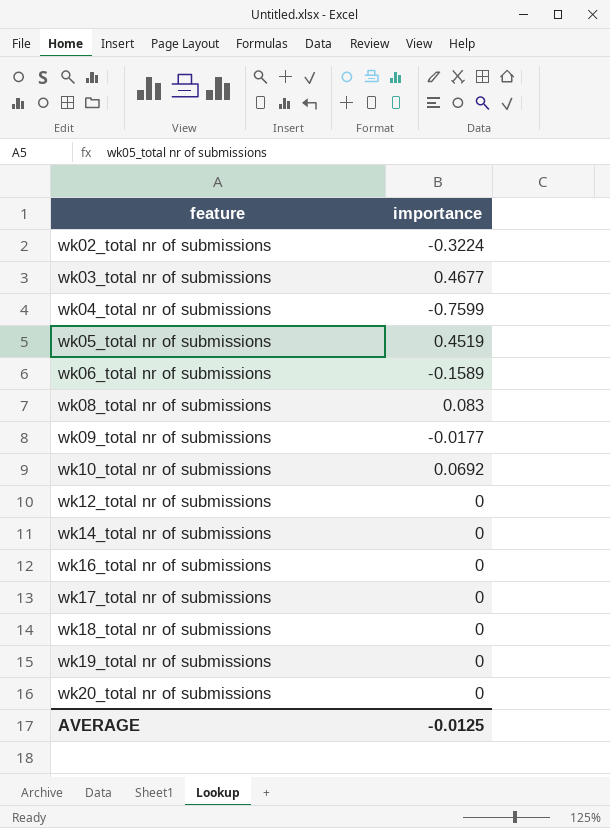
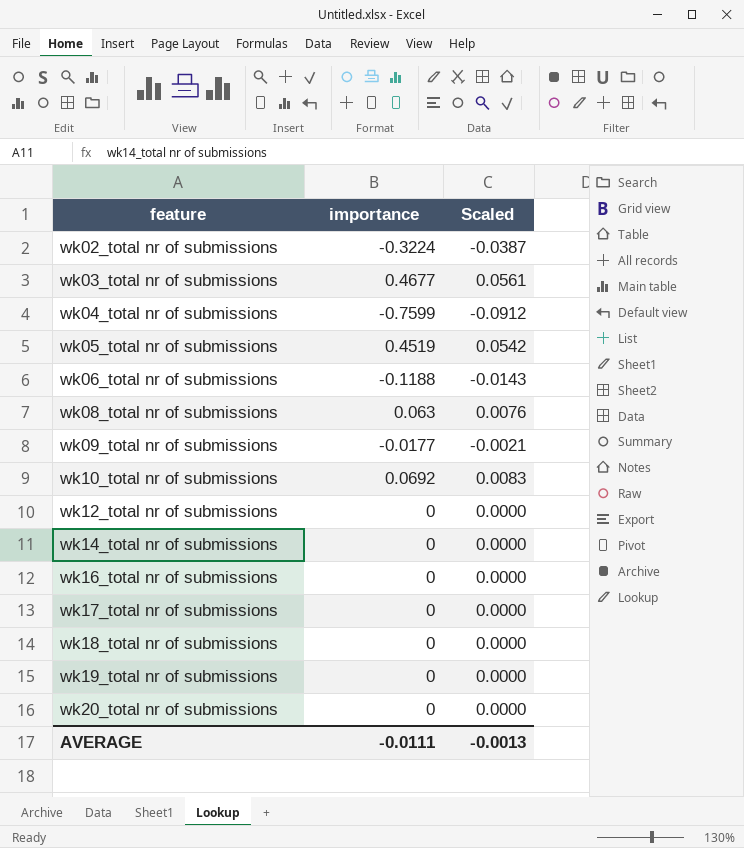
column Scaled | formula: none -> [importance] * 0.12
wk06_total nr of submissions | importance: -0.1589 -> -0.1188
wk08_total nr of submissions | importance: 0.083 -> 0.063
AVERAGE | importance: -0.0125 -> -0.0111

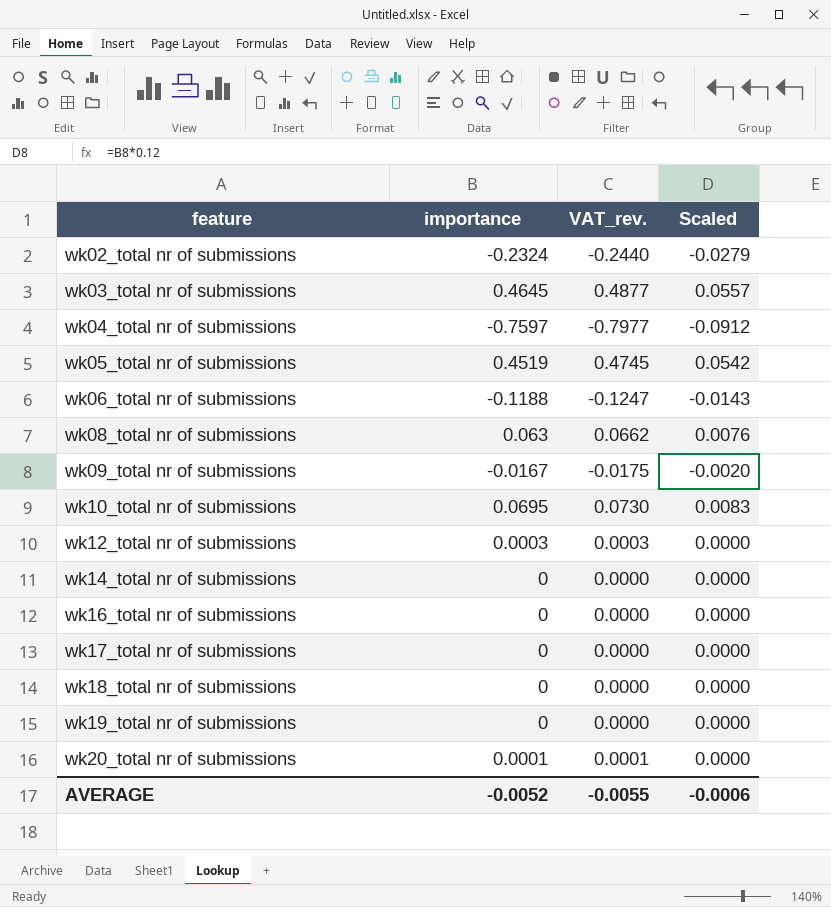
column VAT_rev. | formula: none -> [importance] * 1.05
wk02_total nr of submissions | importance: -0.3224 -> -0.2324
wk02_total nr of submissions | Scaled: -0.0387 -> -0.0279
wk03_total nr of submissions | importance: 0.4677 -> 0.4645
wk03_total nr of submissions | Scaled: 0.0561 -> 0.0557
wk04_total nr of submissions | importance: -0.7599 -> -0.7597
wk09_total nr of submissions | importance: -0.0177 -> -0.0167
wk09_total nr of submissions | Scaled: -0.0021 -> -0.0020
wk10_total nr of submissions | importance: 0.0692 -> 0.0695
wk12_total nr of submissions | importance: 0 -> 0.0003
wk20_total nr of submissions | importance: 0 -> 0.0001
AVERAGE | importance: -0.0111 -> -0.0052
AVERAGE | Scaled: -0.0013 -> -0.0006

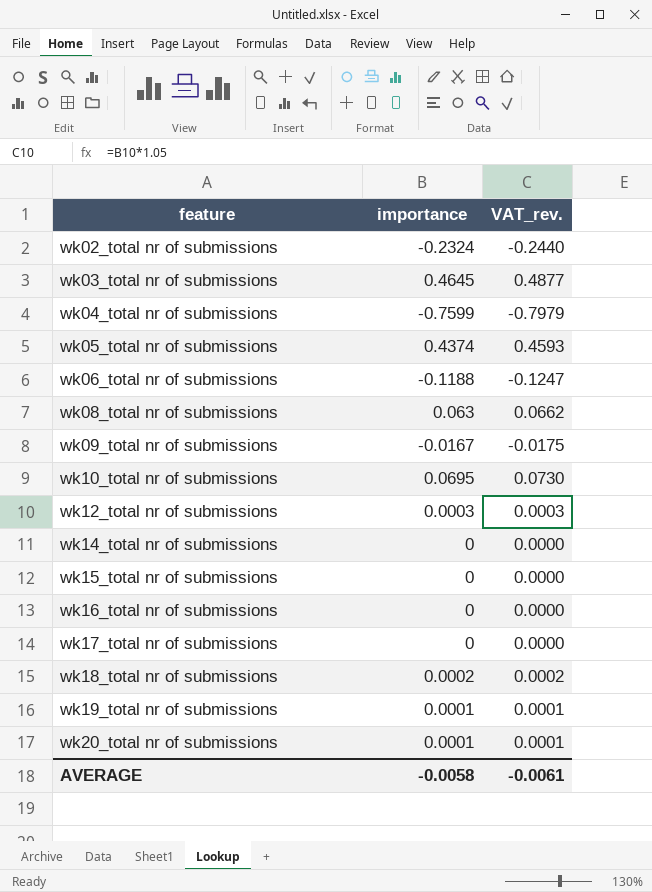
column Scaled | formula: [importance] * 0.12 -> none
wk04_total nr of submissions | importance: -0.7597 -> -0.7599
wk04_total nr of submissions | VAT_rev.: -0.7977 -> -0.7979
wk05_total nr of submissions | importance: 0.4519 -> 0.4374
wk05_total nr of submissions | VAT_rev.: 0.4745 -> 0.4593
row wk15_total nr of submissions: none -> 0 | 0.0000
wk18_total nr of submissions | importance: 0 -> 0.0002
wk18_total nr of submissions | VAT_rev.: 0.0000 -> 0.0002
wk19_total nr of submissions | importance: 0 -> 0.0001
wk19_total nr of submissions | VAT_rev.: 0.0000 -> 0.0001
AVERAGE | importance: -0.0052 -> -0.0058
AVERAGE | VAT_rev.: -0.0055 -> -0.0061

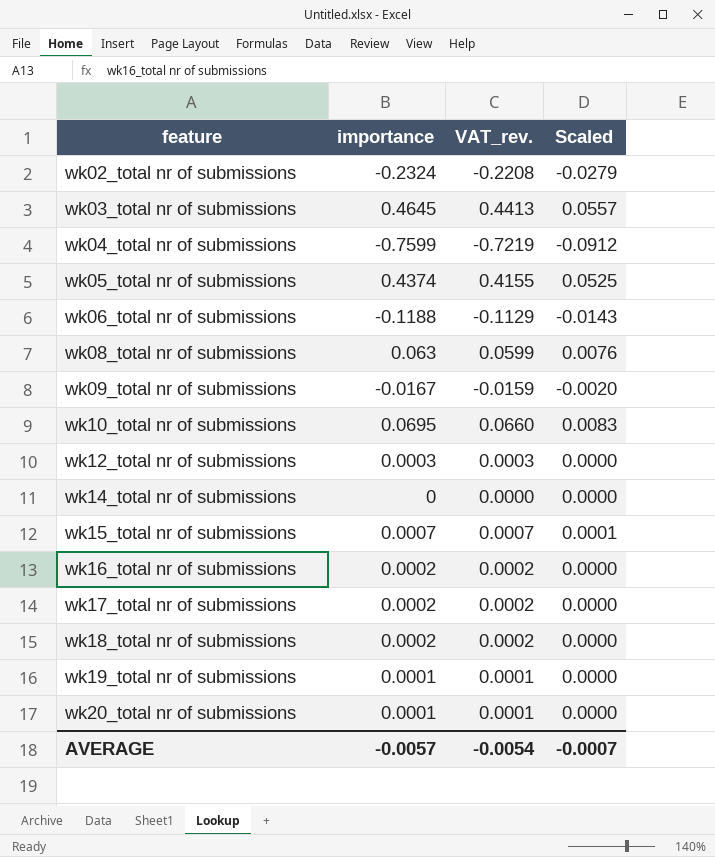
column VAT_rev. | formula: [importance] * 1.05 -> [importance] * 0.95
column Scaled | formula: none -> [importance] * 0.12
wk15_total nr of submissions | importance: 0 -> 0.0007
wk16_total nr of submissions | importance: 0 -> 0.0002
wk17_total nr of submissions | importance: 0 -> 0.0002
AVERAGE | importance: -0.0058 -> -0.0057
AVERAGE | VAT_rev.: -0.0061 -> -0.0054

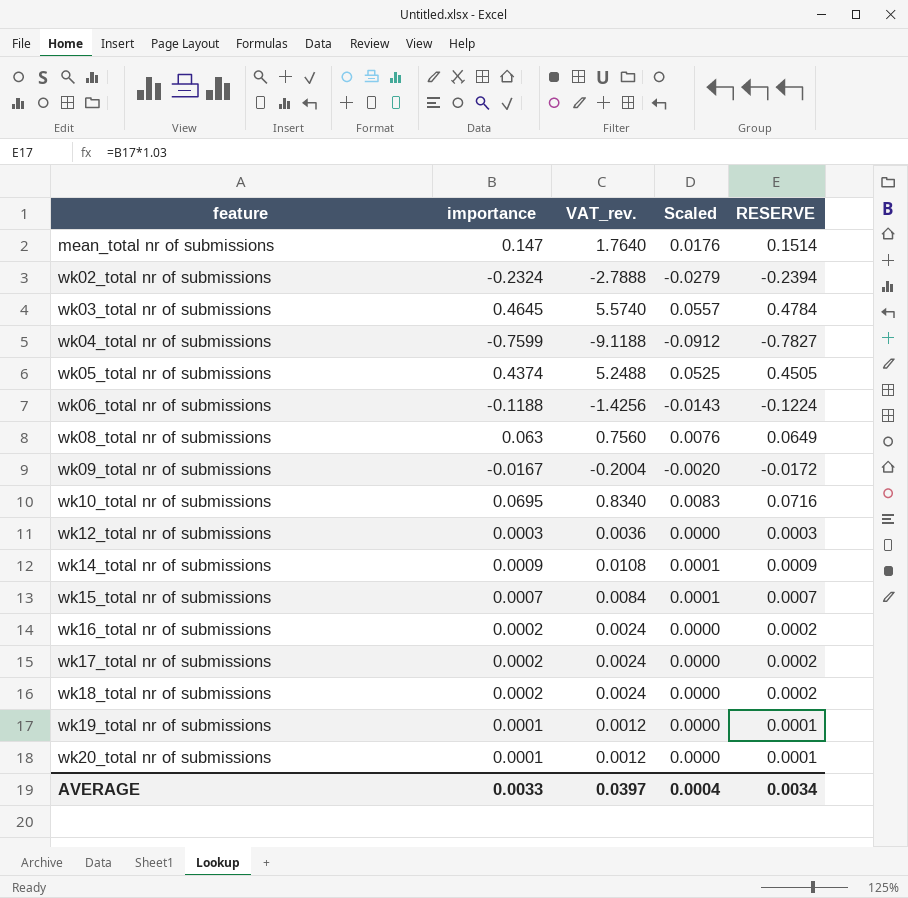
column VAT_rev. | formula: [importance] * 0.95 -> [importance] * 12
column RESERVE | formula: none -> [importance] * 1.03
row mean_total nr of submissions: none -> 0.147 | 1.7640 | 0.0176 | 0.1514
wk14_total nr of submissions | importance: 0 -> 0.0009
wk14_total nr of submissions | Scaled: 0.0000 -> 0.0001
AVERAGE | importance: -0.0057 -> 0.0033
AVERAGE | VAT_rev.: -0.0054 -> 0.0397
AVERAGE | Scaled: -0.0007 -> 0.0004

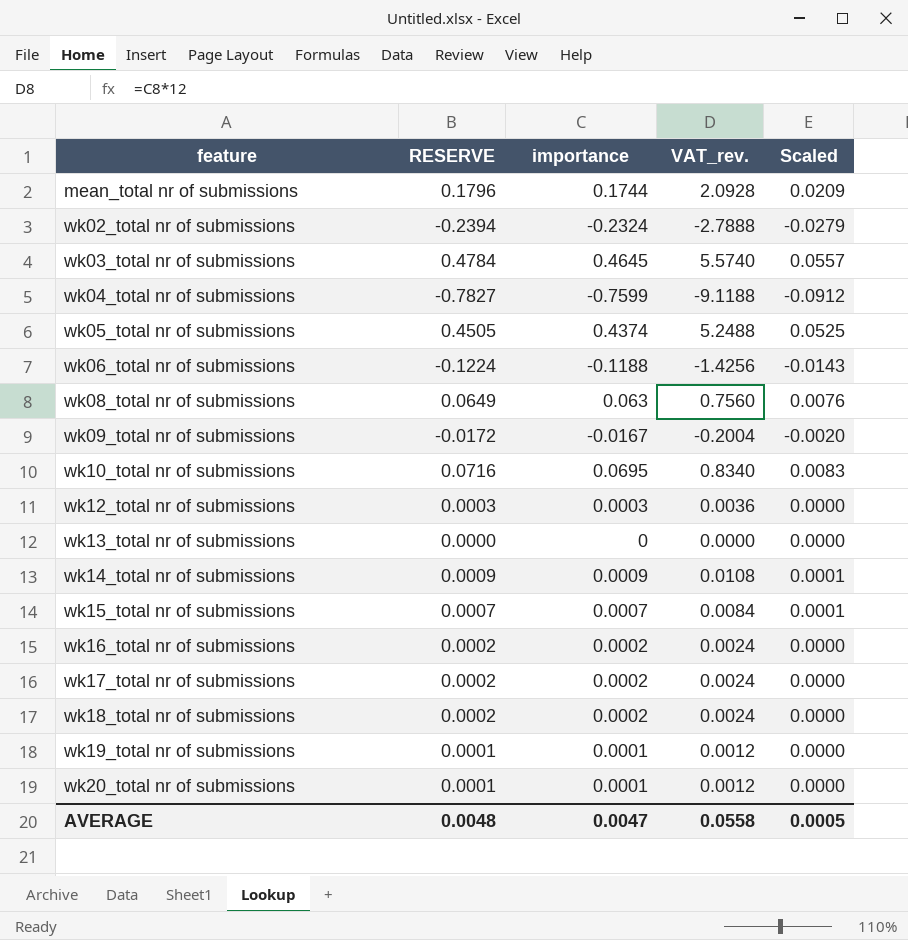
column RESERVE | position: 5 -> 2
mean_total nr of submissions | RESERVE: 0.1514 -> 0.1796
mean_total nr of submissions | importance: 0.147 -> 0.1744
mean_total nr of submissions | VAT_rev.: 1.7640 -> 2.0928
mean_total nr of submissions | Scaled: 0.0176 -> 0.0209
row wk13_total nr of submissions: none -> 0.0000 | 0 | 0.0000 | 0.0000
AVERAGE | RESERVE: 0.0034 -> 0.0048
AVERAGE | importance: 0.0033 -> 0.0047
AVERAGE | VAT_rev.: 0.0397 -> 0.0558
AVERAGE | Scaled: 0.0004 -> 0.0005

